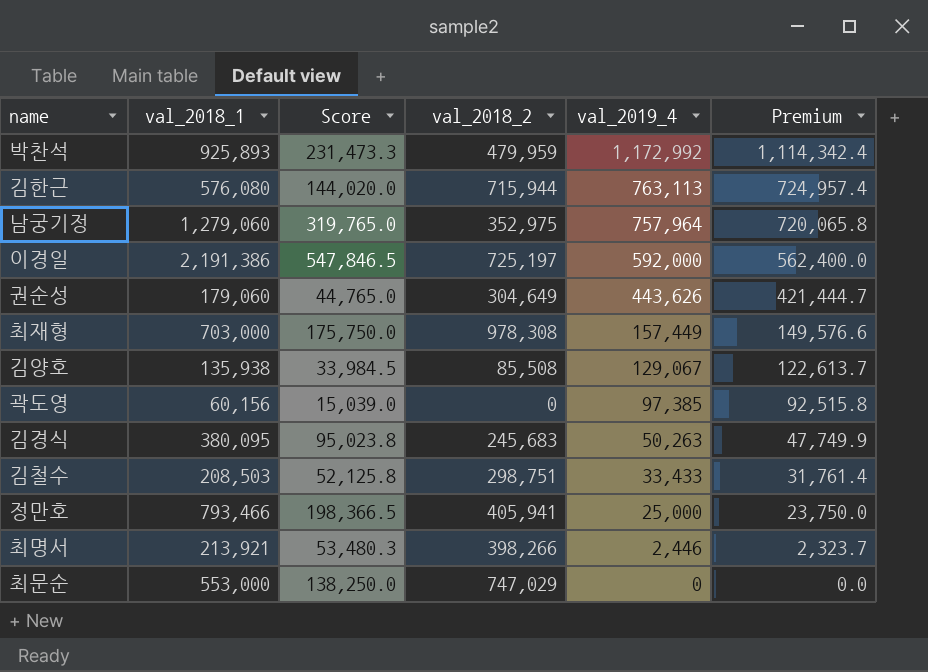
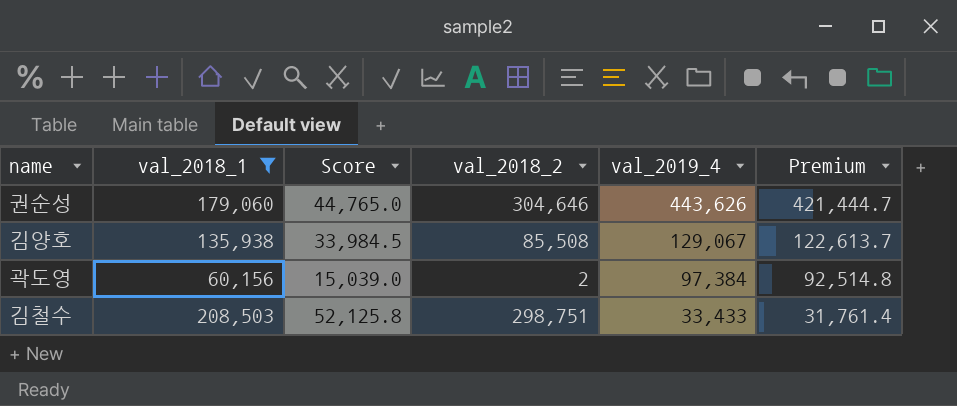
filter: none -> val_2018_1 <= 208,503
권순성 | val_2018_2: 304,649 -> 304,646
곽도영 | val_2018_2: 0 -> 2
곽도영 | val_2019_4: 97,385 -> 97,384
곽도영 | Premium: 92,515.8 -> 92,514.8

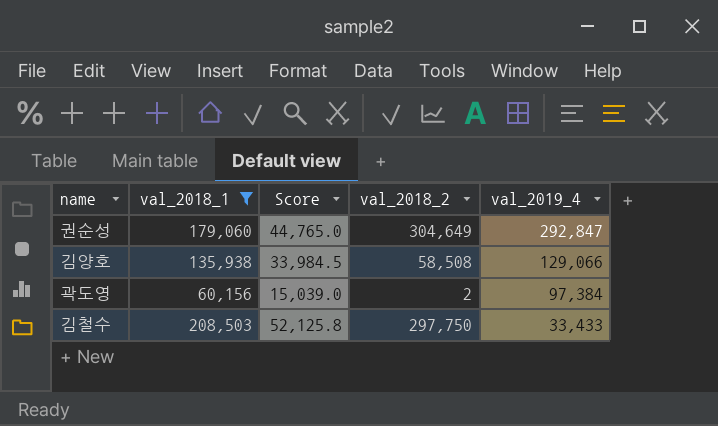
column Premium | formula: [val_2019_4] * 0.95 -> none
권순성 | val_2018_2: 304,646 -> 304,649
권순성 | val_2019_4: 443,626 -> 292,847
김양호 | val_2018_2: 85,508 -> 58,508
김양호 | val_2019_4: 129,067 -> 129,066
김철수 | val_2018_2: 298,751 -> 297,750

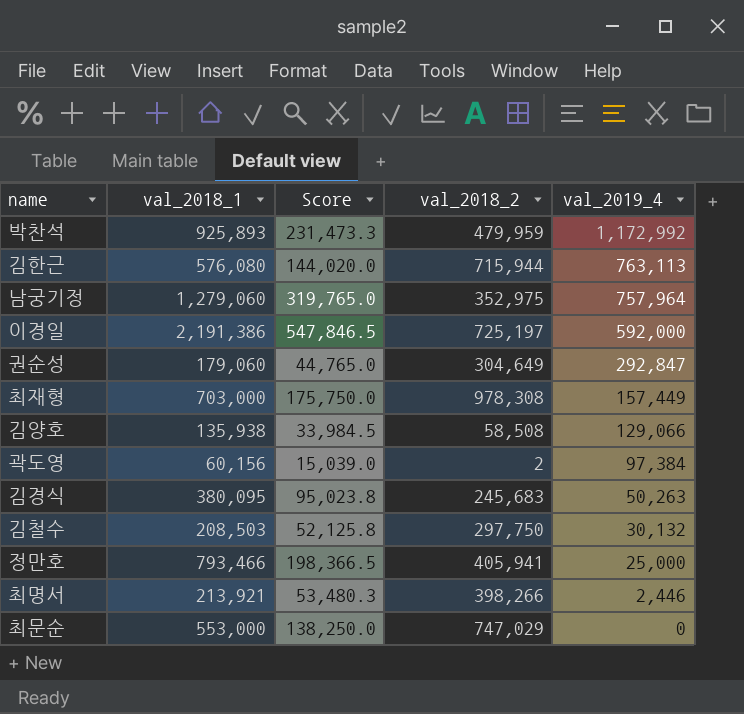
filter: val_2018_1 <= 208,503 -> none
김철수 | val_2019_4: 33,433 -> 30,132

